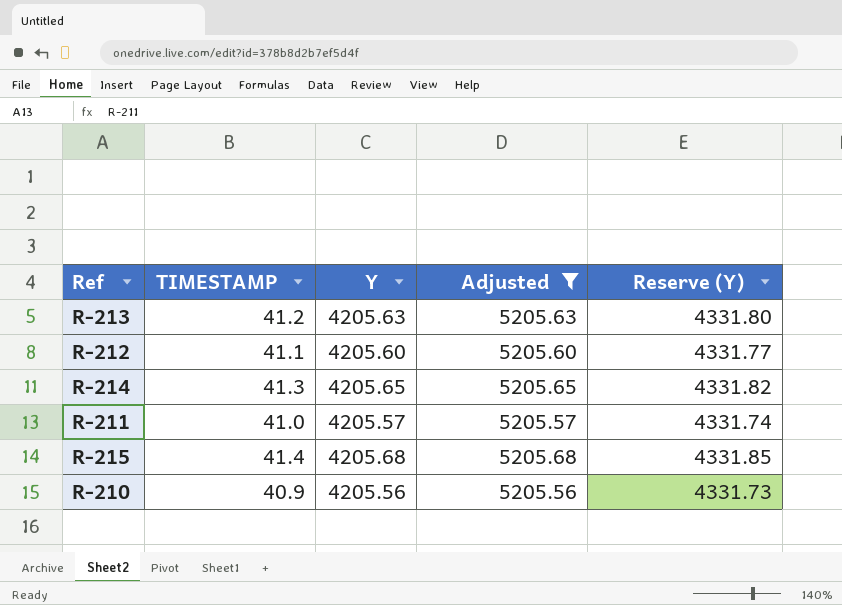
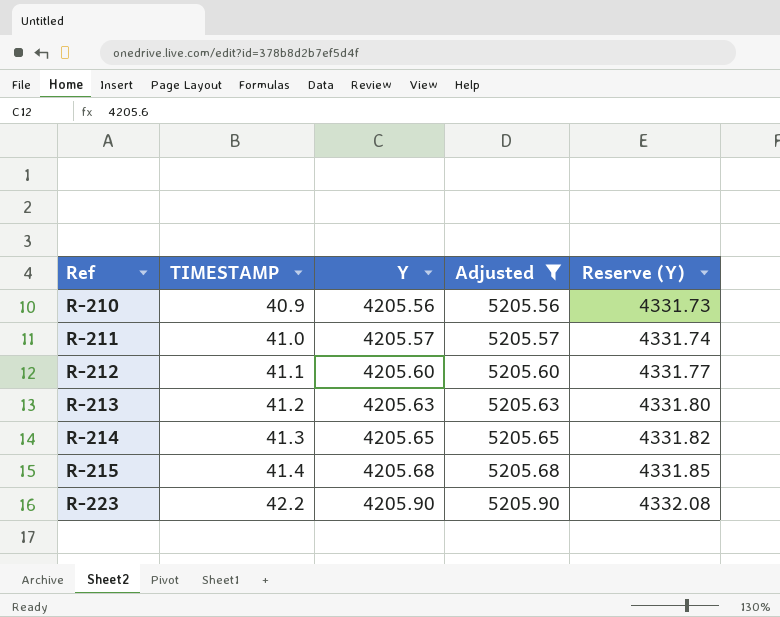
row order: none -> Ref ascending
row R-223: none -> 42.2 | 4205.90 | 5205.90 | 4332.08

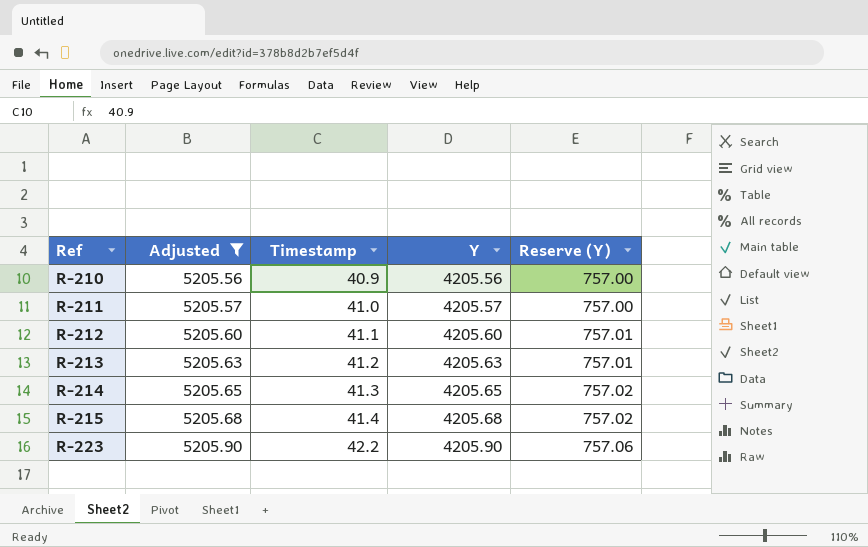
column Adjusted | position: 4 -> 2
column name: TIMESTAMP -> Timestamp
column Reserve (Y) | formula: [Y] * 1.03 -> [Y] * 0.18

